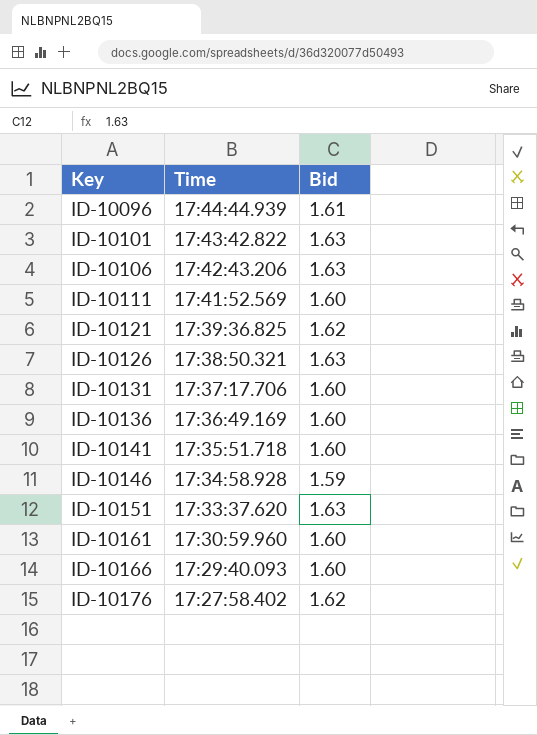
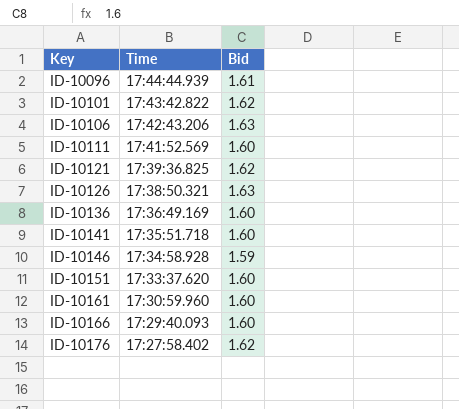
row ID-10131: 17:37:17.706 | 1.60 -> none
ID-10101 | Bid: 1.63 -> 1.62
ID-10151 | Bid: 1.63 -> 1.60

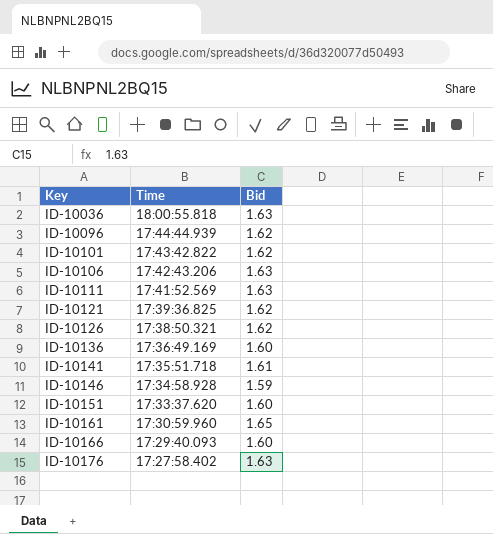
row ID-10036: none -> 18:00:55.818 | 1.63
ID-10096 | Bid: 1.61 -> 1.62
ID-10111 | Bid: 1.60 -> 1.63
ID-10126 | Bid: 1.63 -> 1.62
ID-10141 | Bid: 1.60 -> 1.61
ID-10161 | Bid: 1.60 -> 1.65
ID-10176 | Bid: 1.62 -> 1.63

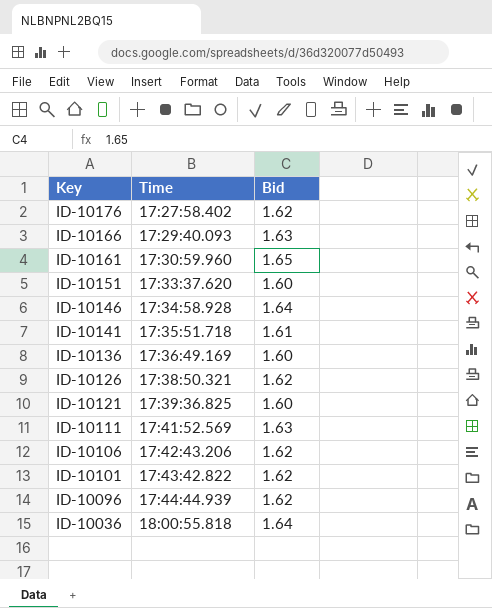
row order: Key ascending -> Key descending
ID-10176 | Bid: 1.63 -> 1.62
ID-10166 | Bid: 1.60 -> 1.63
ID-10146 | Bid: 1.59 -> 1.64
ID-10121 | Bid: 1.62 -> 1.60
ID-10106 | Bid: 1.63 -> 1.62
ID-10036 | Bid: 1.63 -> 1.64

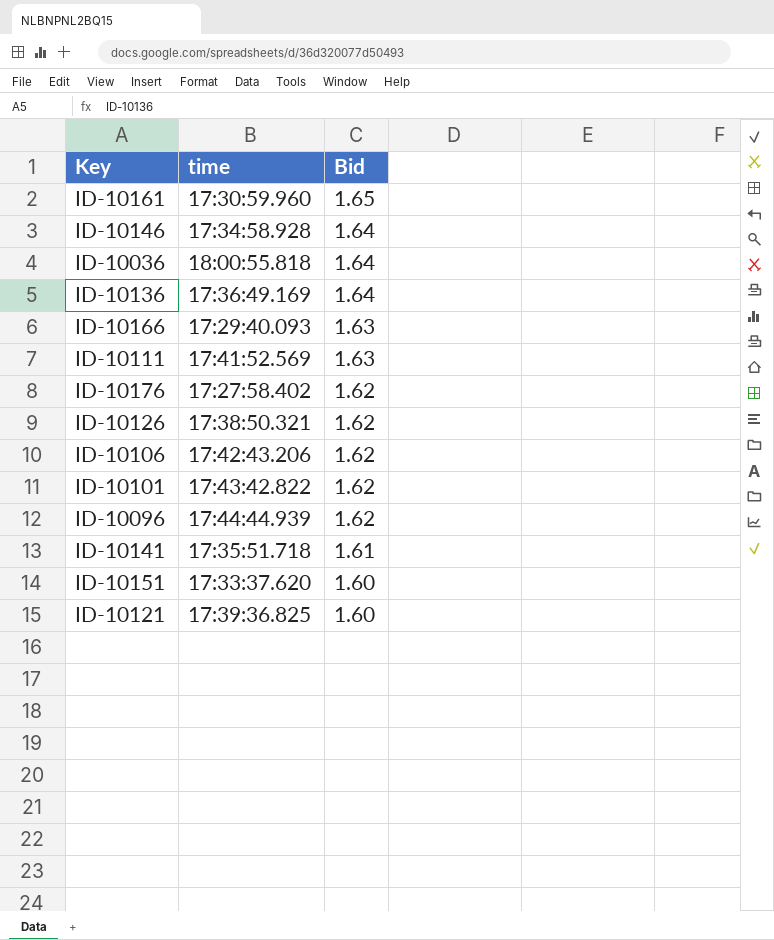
row order: Key descending -> Bid descending
column name: Time -> time
ID-10136 | Bid: 1.60 -> 1.64

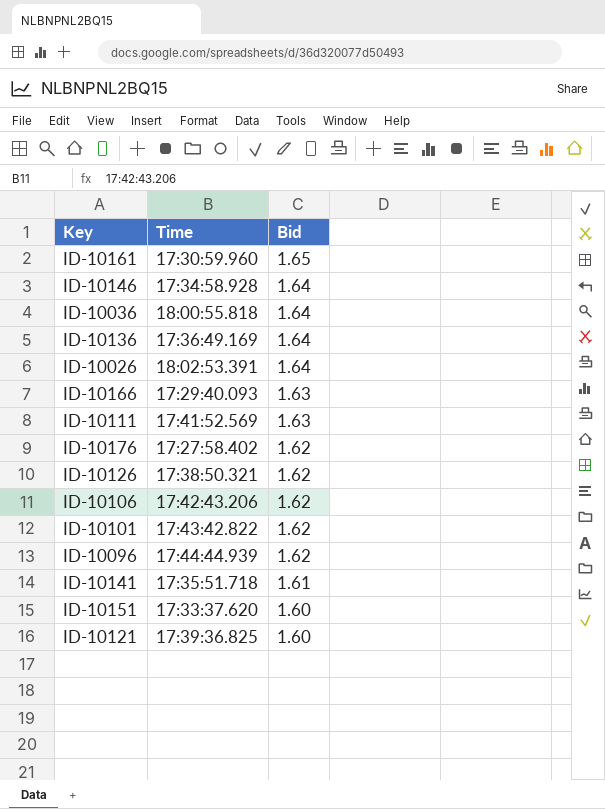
column name: time -> Time
row ID-10026: none -> 18:02:53.391 | 1.64

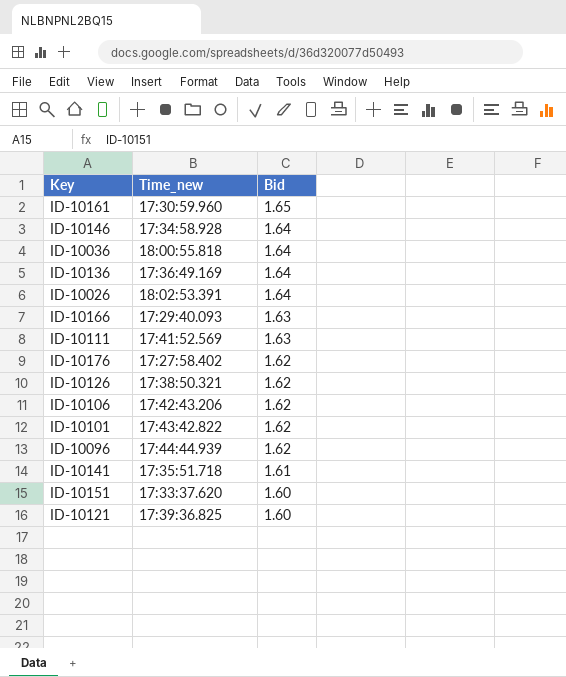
column name: Time -> Time_new

